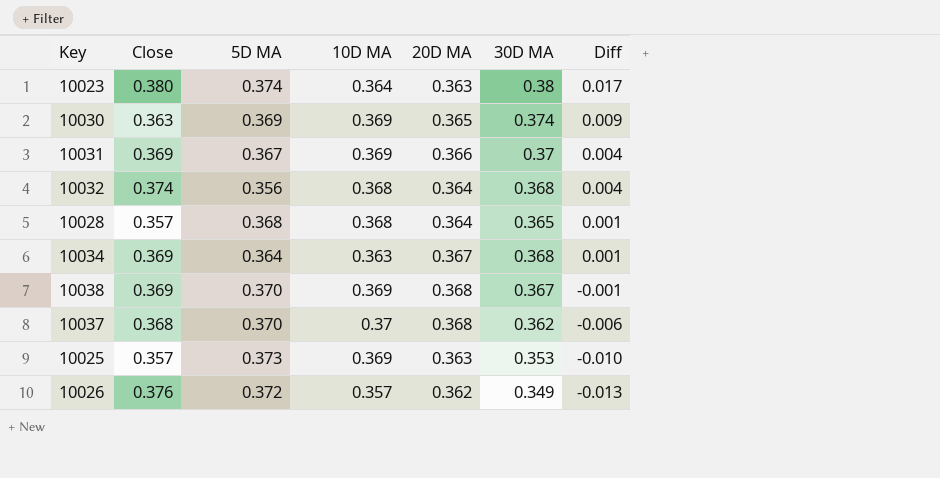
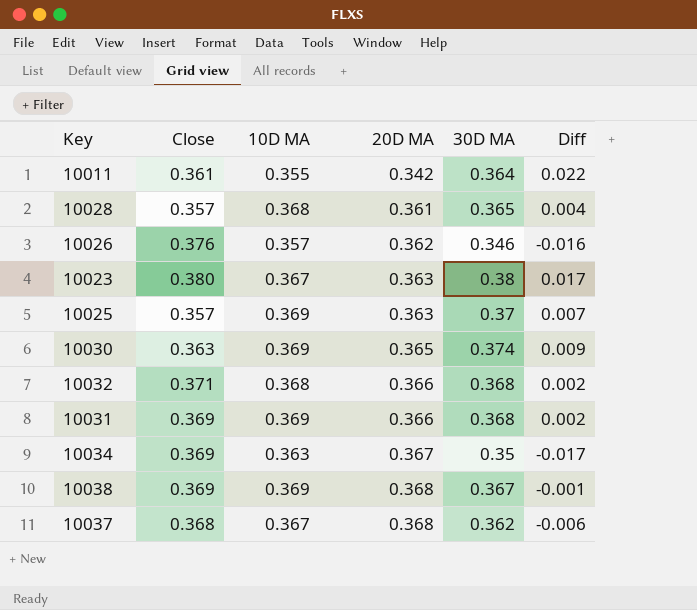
row order: Diff descending -> 20D MA ascending
column 5D MA | position: 3 -> none
row 10011: none -> 0.361 | 0.355 | 0.342 | 0.364 | 0.022
10028 | 20D MA: 0.364 -> 0.361
10028 | Diff: 0.001 -> 0.004
10026 | 30D MA: 0.349 -> 0.346
10026 | Diff: -0.013 -> -0.016
10023 | 10D MA: 0.364 -> 0.367
10025 | 30D MA: 0.353 -> 0.37
10025 | Diff: -0.010 -> 0.007
10032 | Close: 0.374 -> 0.371
10032 | 20D MA: 0.364 -> 0.366
10032 | Diff: 0.004 -> 0.002
10031 | 30D MA: 0.37 -> 0.368
10031 | Diff: 0.004 -> 0.002
10034 | 30D MA: 0.368 -> 0.35
10034 | Diff: 0.001 -> -0.017
10037 | 10D MA: 0.37 -> 0.367

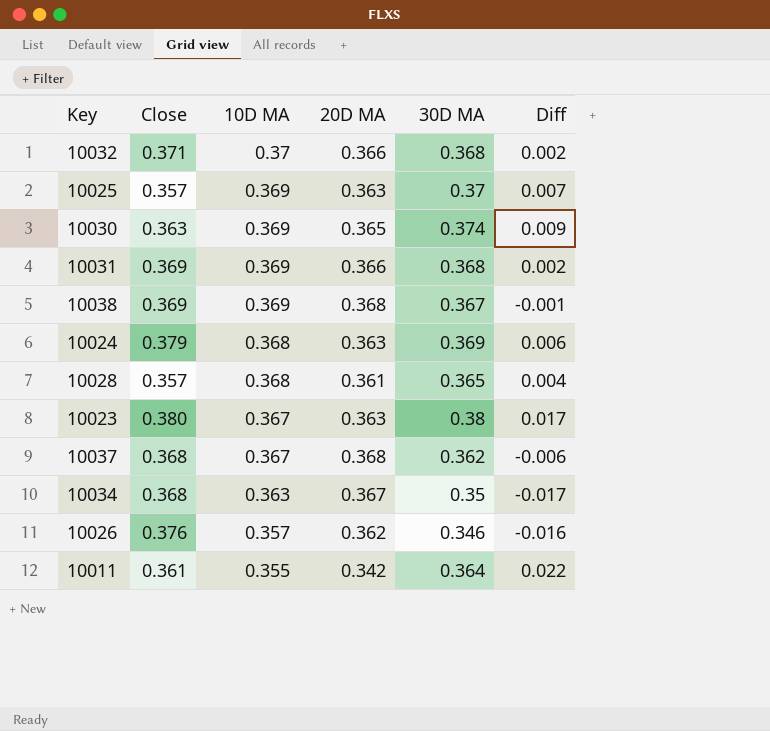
row order: 20D MA ascending -> 10D MA descending
10032 | 10D MA: 0.368 -> 0.37
row 10024: none -> 0.379 | 0.368 | 0.363 | 0.369 | 0.006
10034 | Close: 0.369 -> 0.368

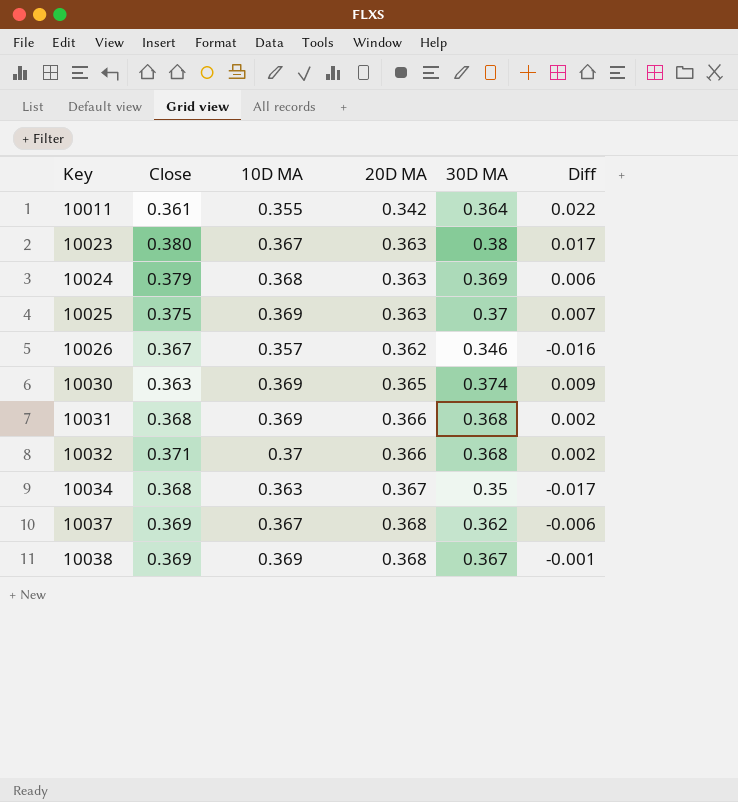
row order: 10D MA descending -> Key ascending
row 10028: 0.357 | 0.368 | 0.361 | 0.365 | 0.004 -> none
10025 | Close: 0.357 -> 0.375
10026 | Close: 0.376 -> 0.367
10031 | Close: 0.369 -> 0.368
10037 | Close: 0.368 -> 0.369

